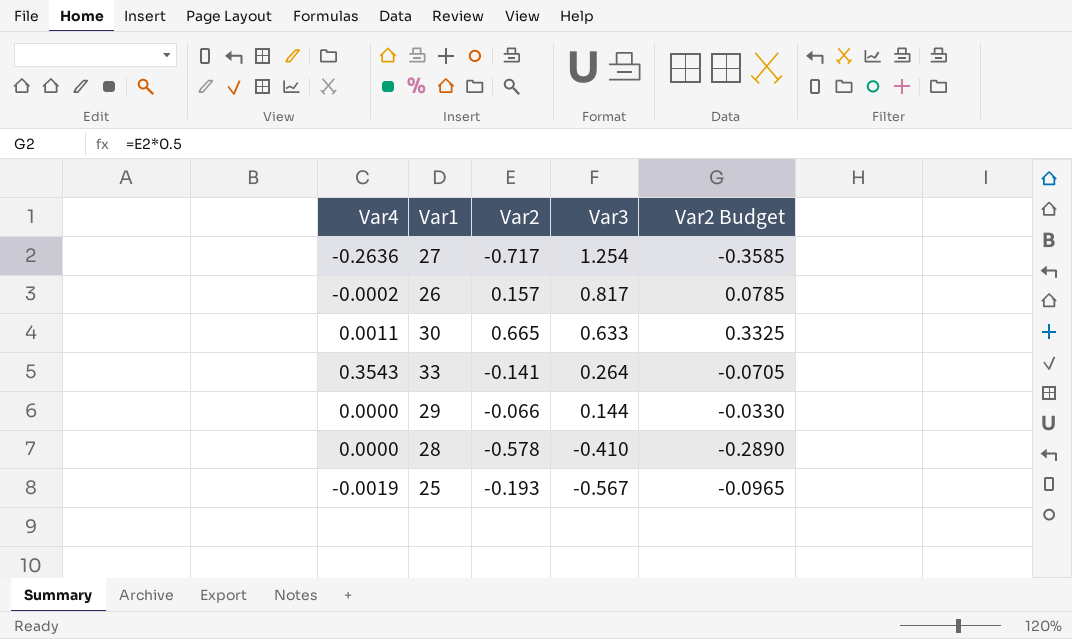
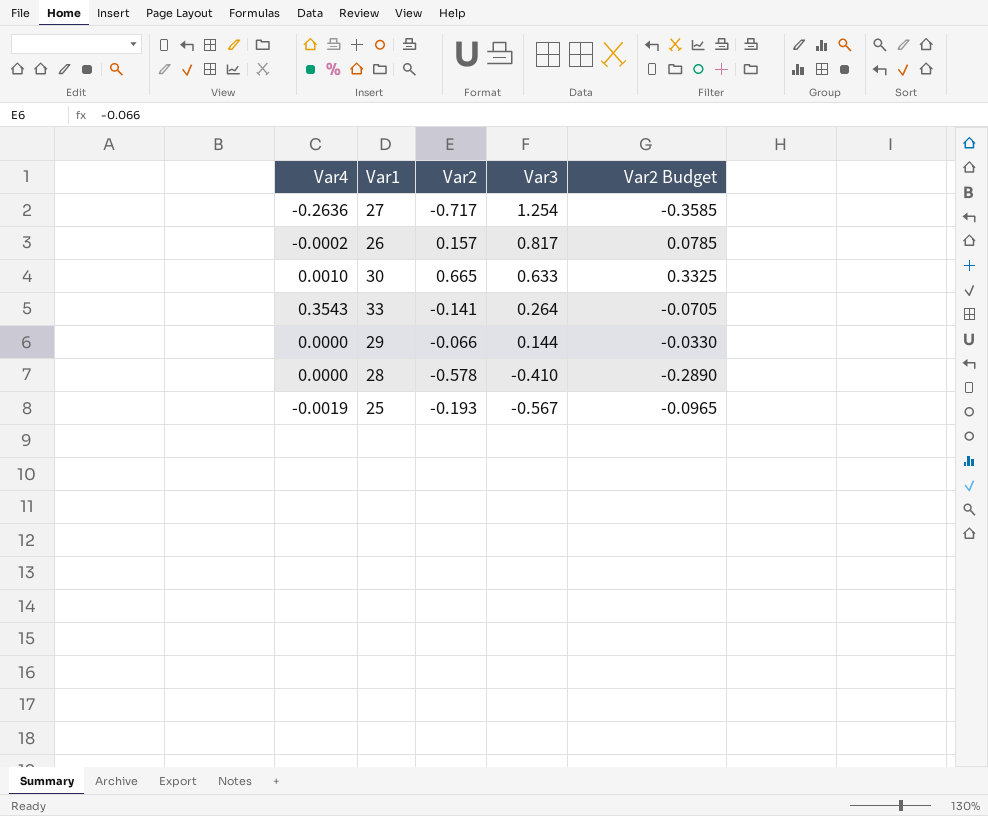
30 | Var4: 0.0011 -> 0.0010

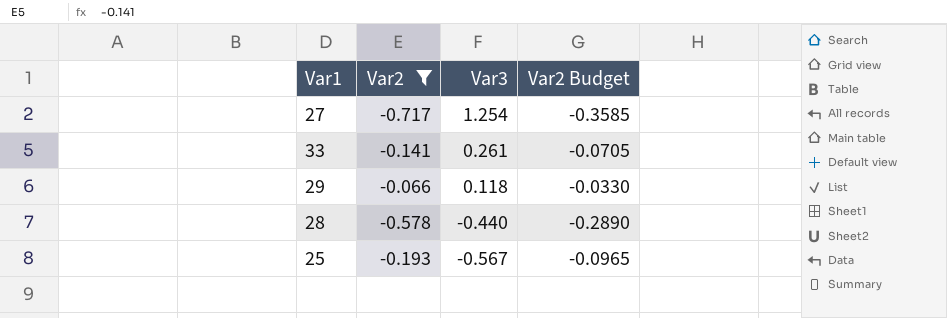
filter: none -> Var2 <= -0.066
column Var4 | position: 1 -> none
33 | Var3: 0.264 -> 0.261
29 | Var3: 0.144 -> 0.118
28 | Var3: -0.410 -> -0.440

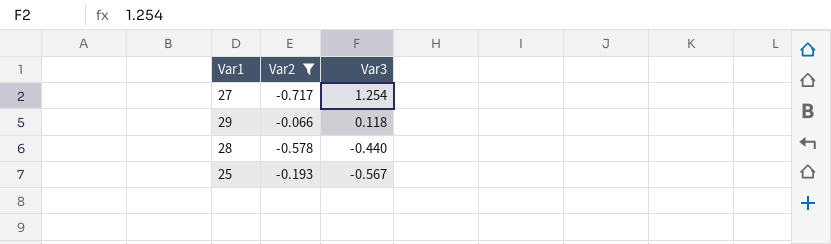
column Var2 Budget | formula: [Var2] * 0.5 -> none
row 33: -0.141 | 0.261 | -0.0705 -> none

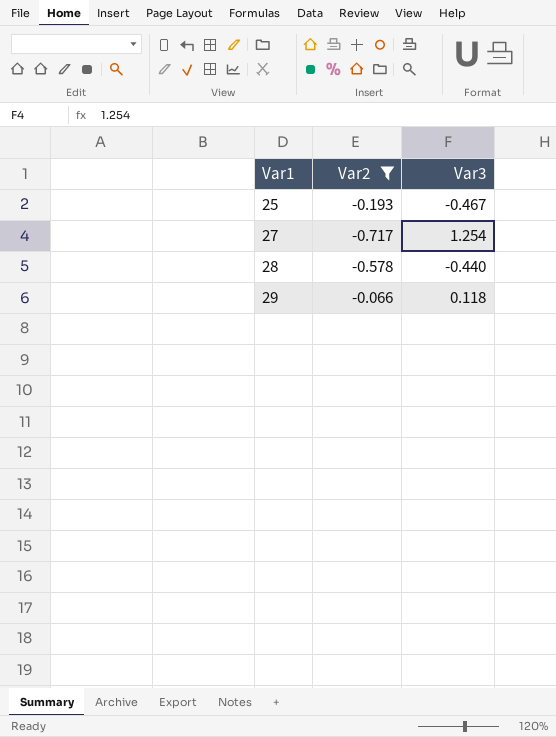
row order: Var3 descending -> Var1 ascending
25 | Var3: -0.567 -> -0.467

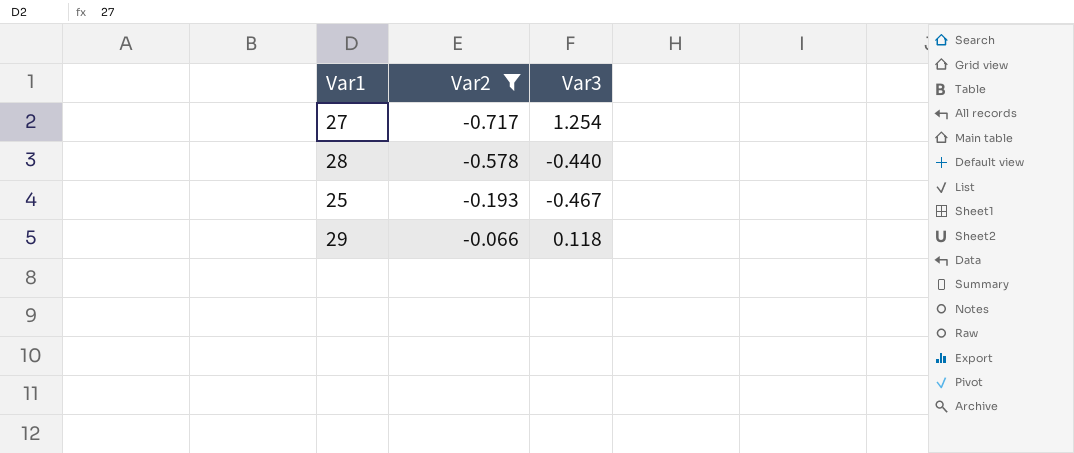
row order: Var1 ascending -> Var2 ascending

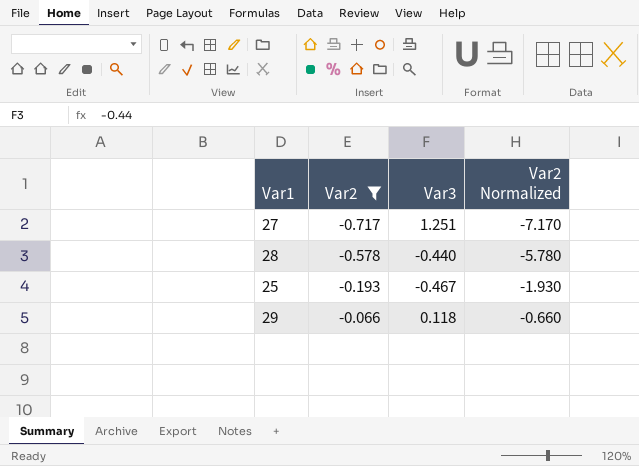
column Var2 Normalized | formula: none -> [Var2] * 10
27 | Var3: 1.254 -> 1.251

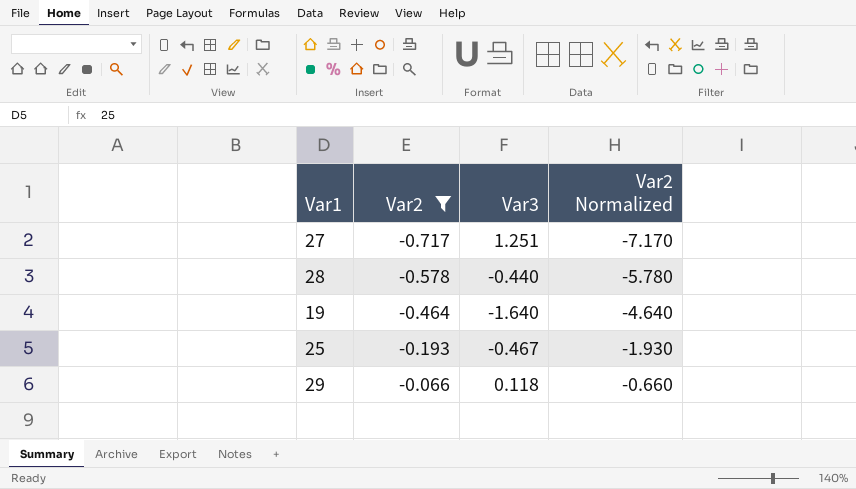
row 19: none -> -0.464 | -1.640 | -4.640

